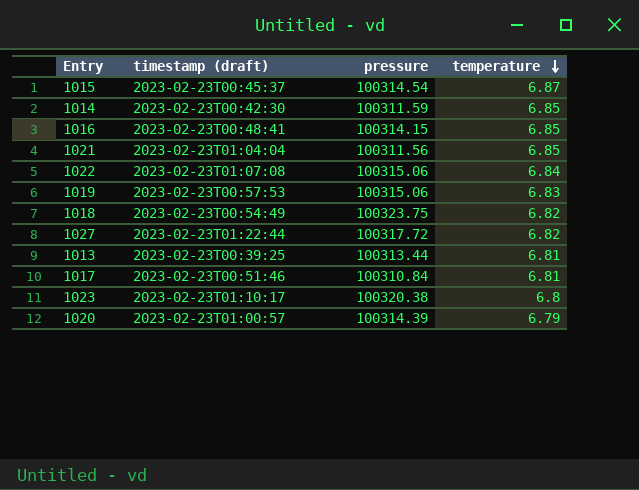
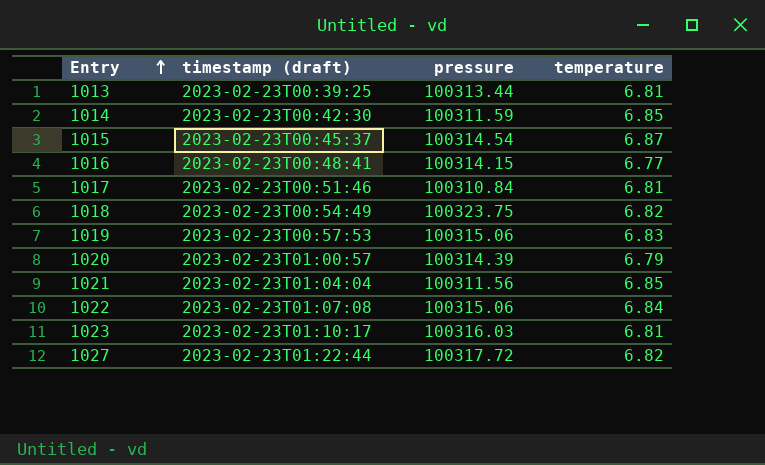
row order: temperature descending -> Entry ascending
1016 | temperature: 6.85 -> 6.77
1023 | pressure: 100320.38 -> 100316.03
1023 | temperature: 6.8 -> 6.81

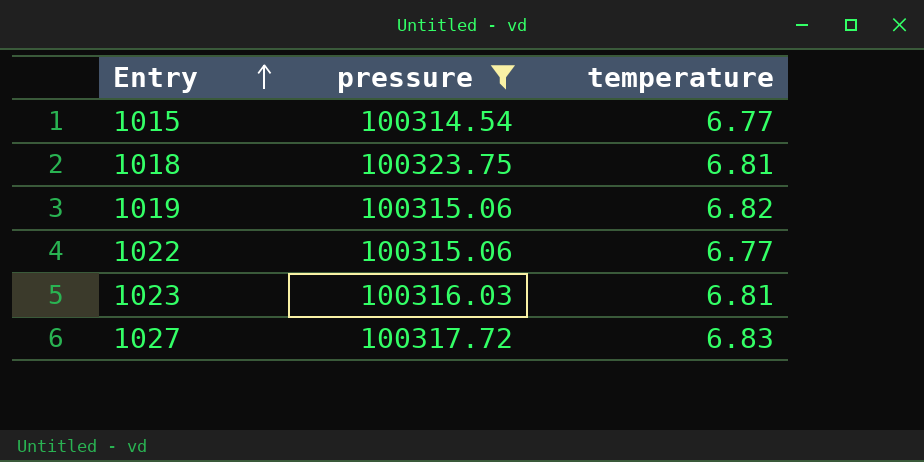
filter: none -> pressure >= 100314.54
column timestamp (draft) | position: 2 -> none
1015 | temperature: 6.87 -> 6.77
1018 | temperature: 6.82 -> 6.81
1019 | temperature: 6.83 -> 6.82
1022 | temperature: 6.84 -> 6.77
1027 | temperature: 6.82 -> 6.83

